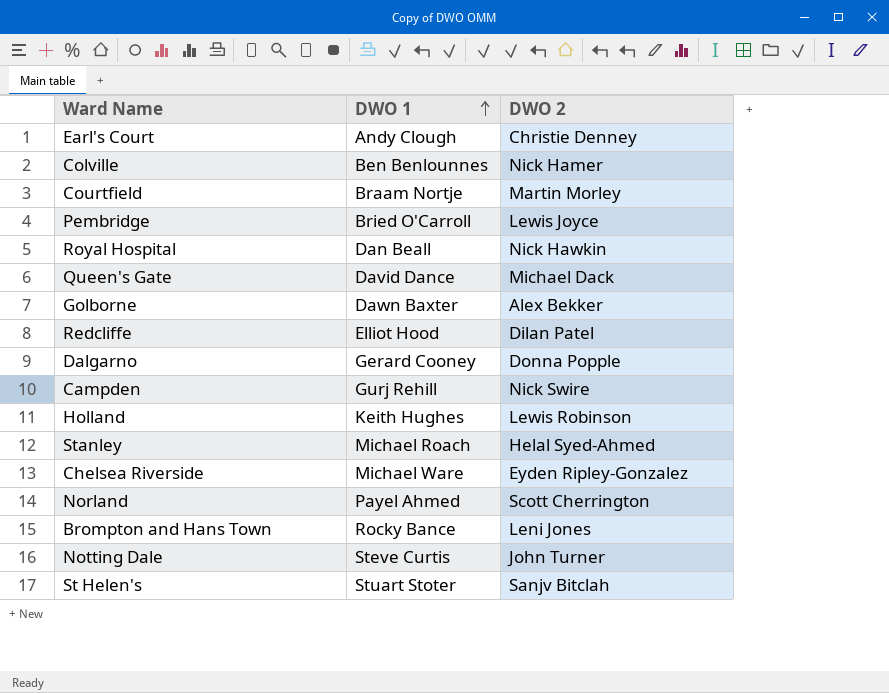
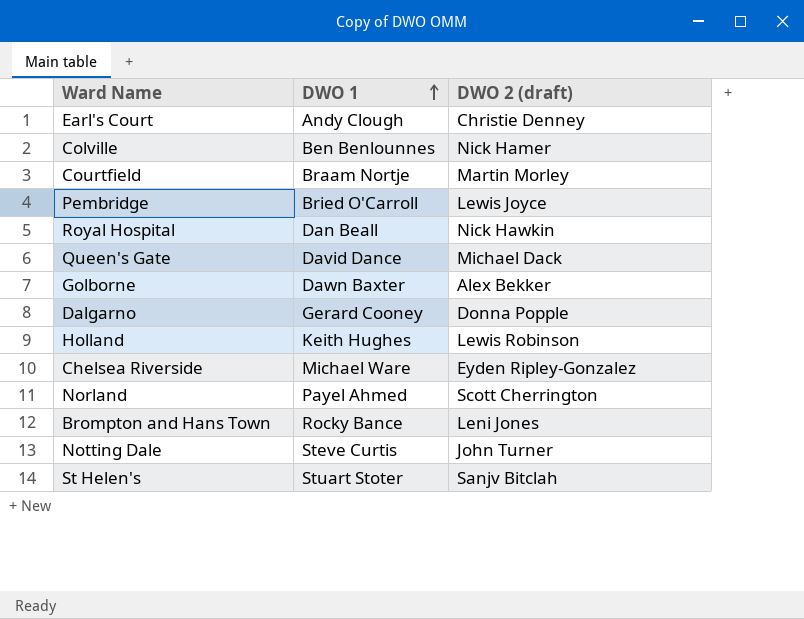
column name: DWO 2 -> DWO 2 (draft)
row Redcliffe: Elliot Hood | Dilan Patel -> none
row Campden: Gurj Rehill | Nick Swire -> none
row Stanley: Michael Roach | Helal Syed-Ahmed -> none

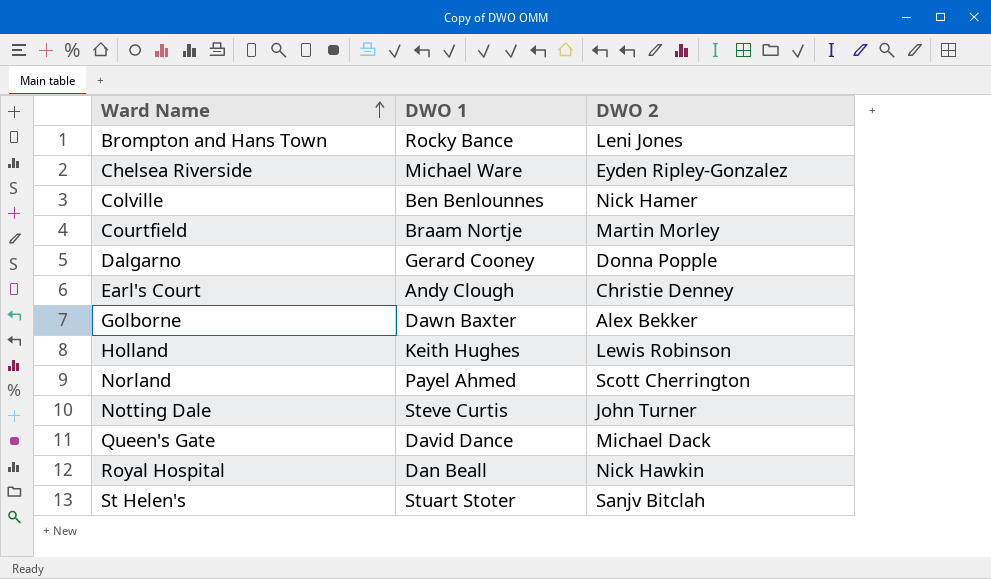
row order: DWO 1 ascending -> Ward Name ascending
column name: DWO 2 (draft) -> DWO 2
row Pembridge: Bried O'Carroll | Lewis Joyce -> none

